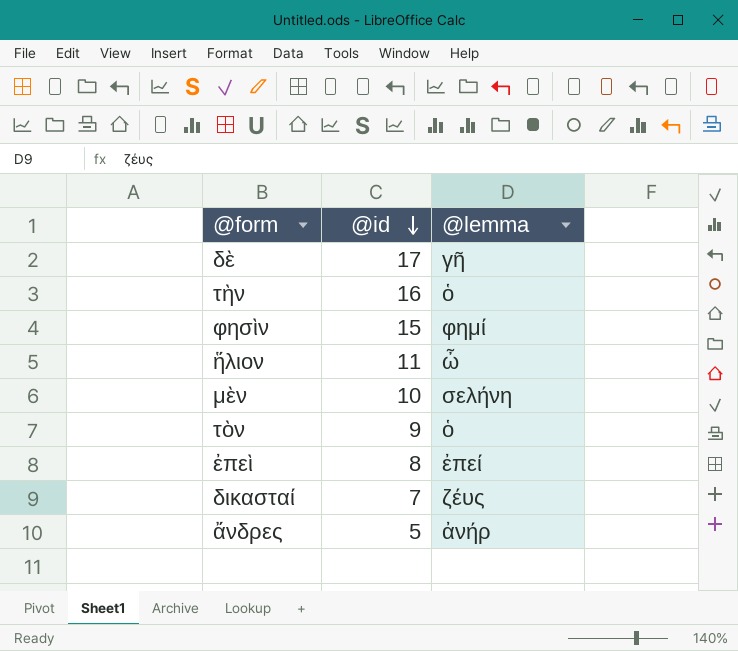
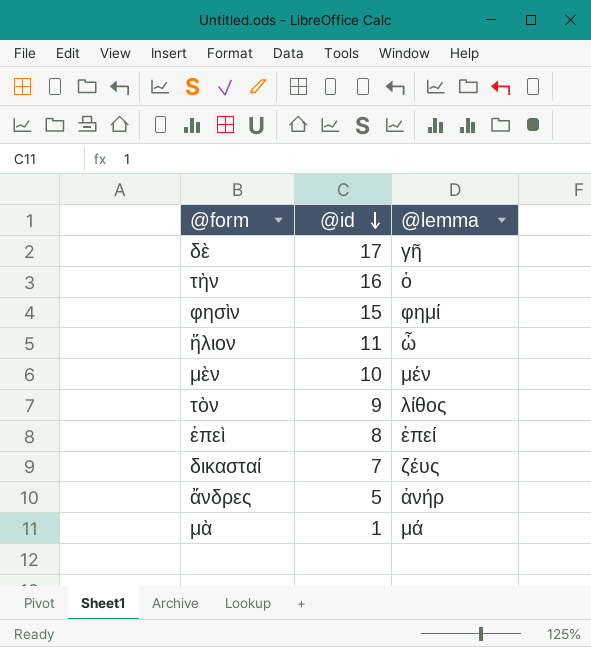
μὲν | @lemma: σελήνη -> μέν
τὸν | @lemma: ὁ -> λίθος
row μὰ: none -> 1 | μά

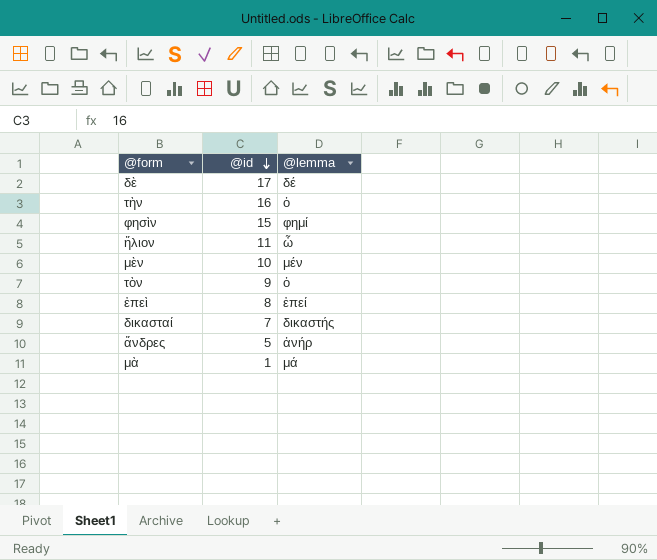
δὲ | @lemma: γῆ -> δέ
τὸν | @lemma: λίθος -> ὁ
δικασταί | @lemma: ζέυς -> δικαστής

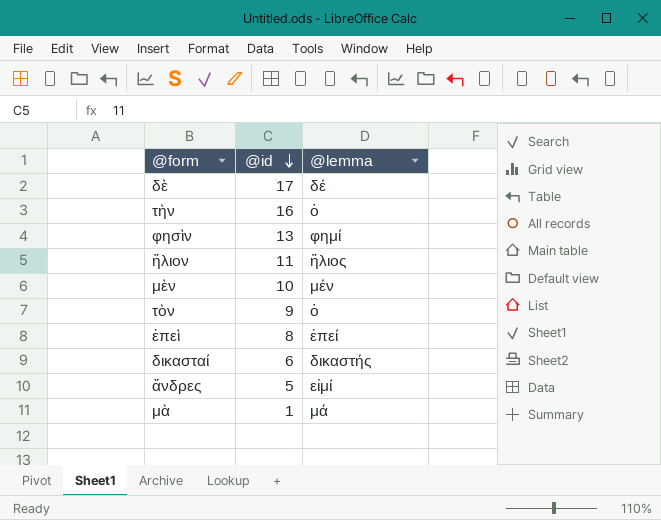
φησὶν | @id: 15 -> 13
ἥλιον | @lemma: ὦ -> ἥλιος
δικασταί | @id: 7 -> 6
ἄνδρες | @lemma: ἀνήρ -> εἰμί

